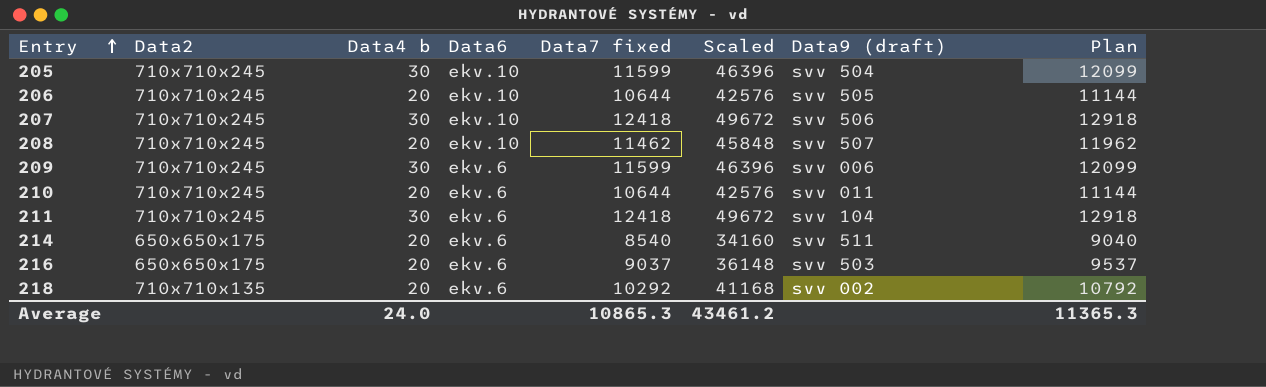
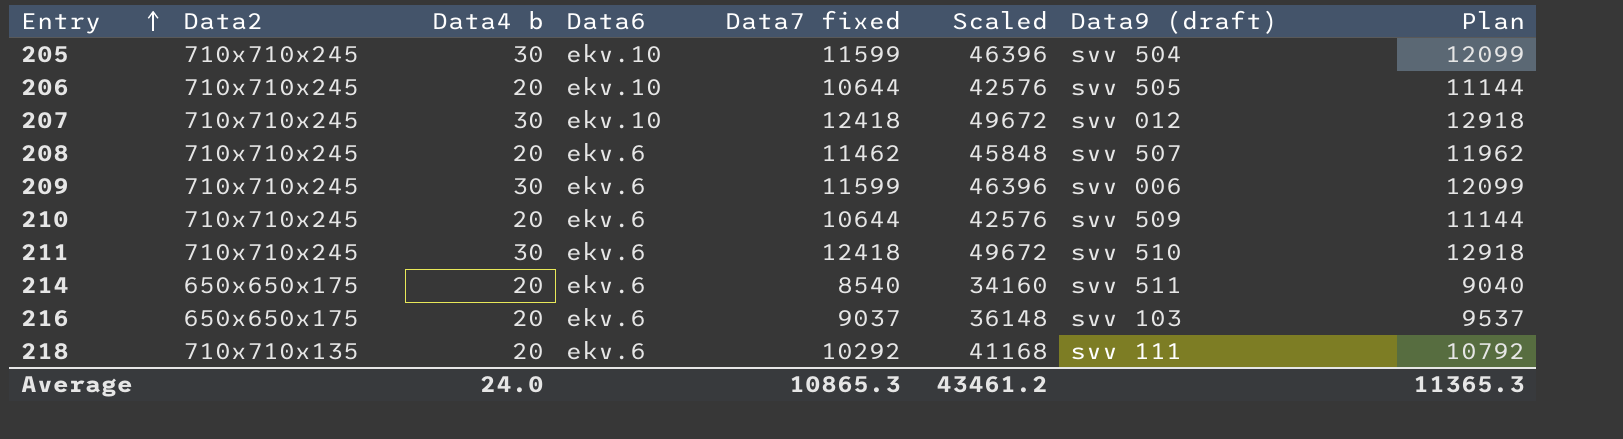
207 | Data9 (draft): svv 506 -> svv 012
208 | Data6: ekv.10 -> ekv.6
210 | Data9 (draft): svv 011 -> svv 509
211 | Data9 (draft): svv 104 -> svv 510
216 | Data9 (draft): svv 503 -> svv 103
218 | Data9 (draft): svv 002 -> svv 111

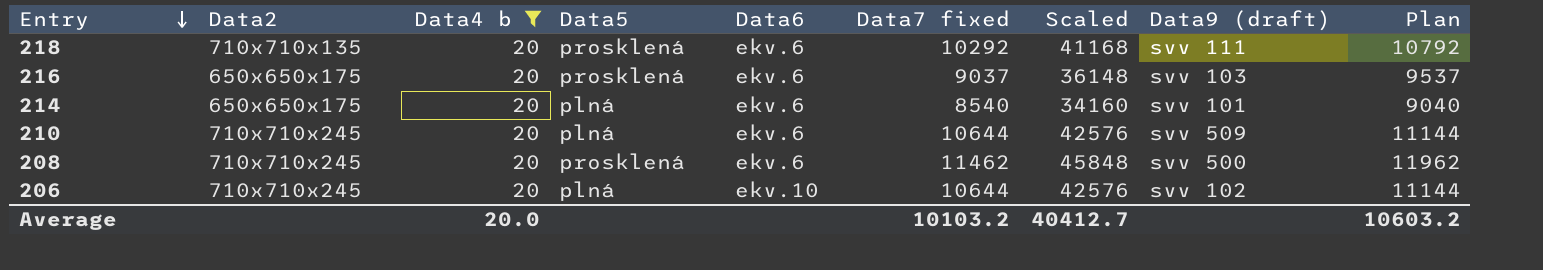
filter: none -> Data4 b = 20
row order: Entry ascending -> Entry descending
column Data5 | position: none -> 4
214 | Data9 (draft): svv 511 -> svv 101
208 | Data9 (draft): svv 507 -> svv 500
206 | Data9 (draft): svv 505 -> svv 102
Average | Data4 b: 24.0 -> 20.0
Average | Data7 fixed: 10865.3 -> 10103.2
Average | Scaled: 43461.2 -> 40412.7
Average | Plan: 11365.3 -> 10603.2

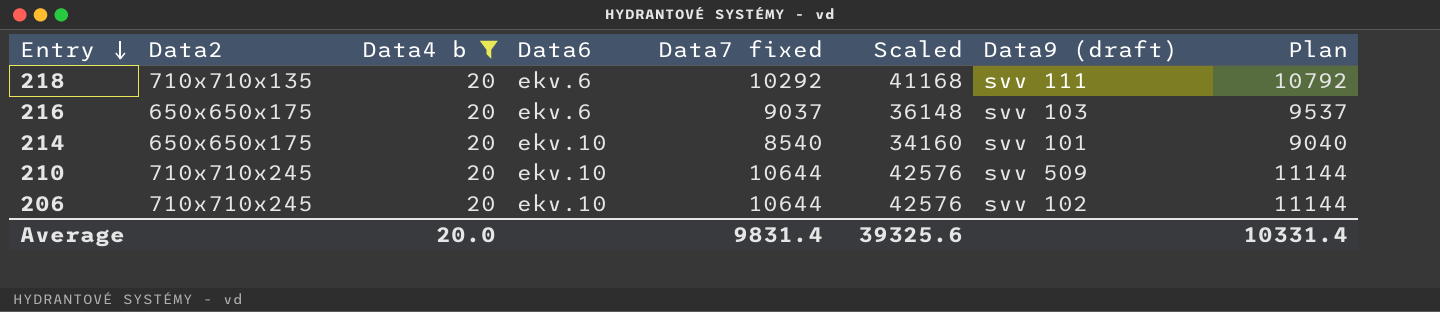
column Data5 | position: 4 -> none
row 208: 710x710x245 | 20 | prosklená | ekv.6 | 11462 | 45848 | svv 500 | 11962 -> none
214 | Data6: ekv.6 -> ekv.10
210 | Data6: ekv.6 -> ekv.10
Average | Data7 fixed: 10103.2 -> 9831.4
Average | Scaled: 40412.7 -> 39325.6
Average | Plan: 10603.2 -> 10331.4

